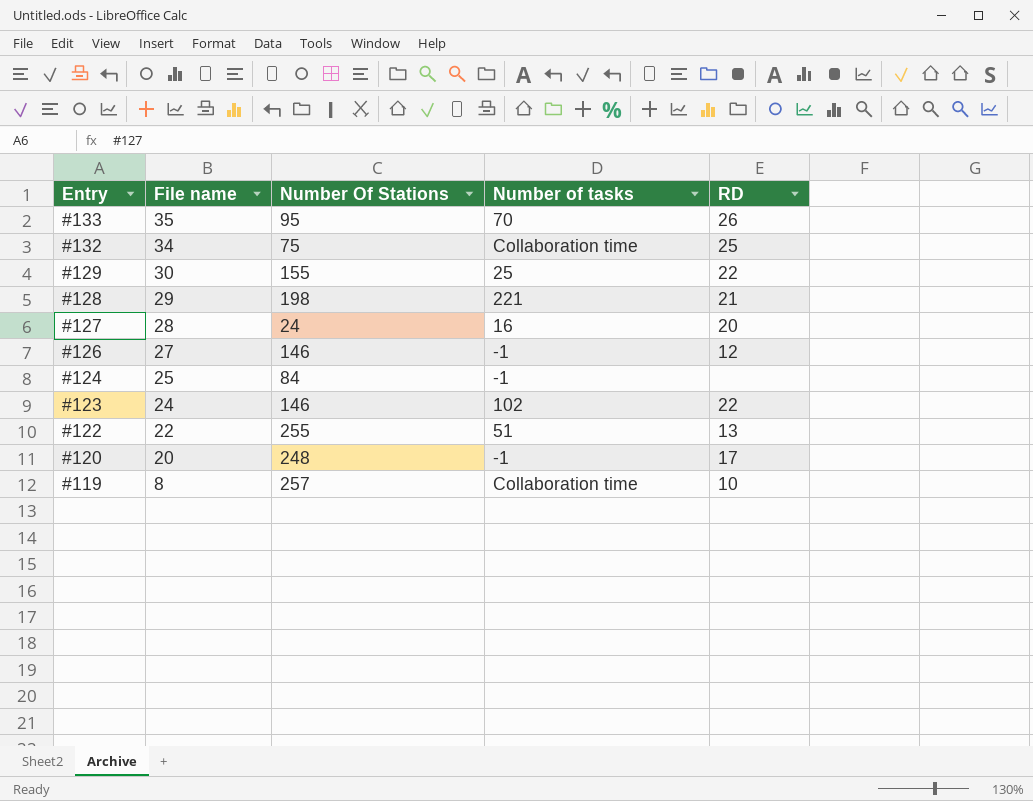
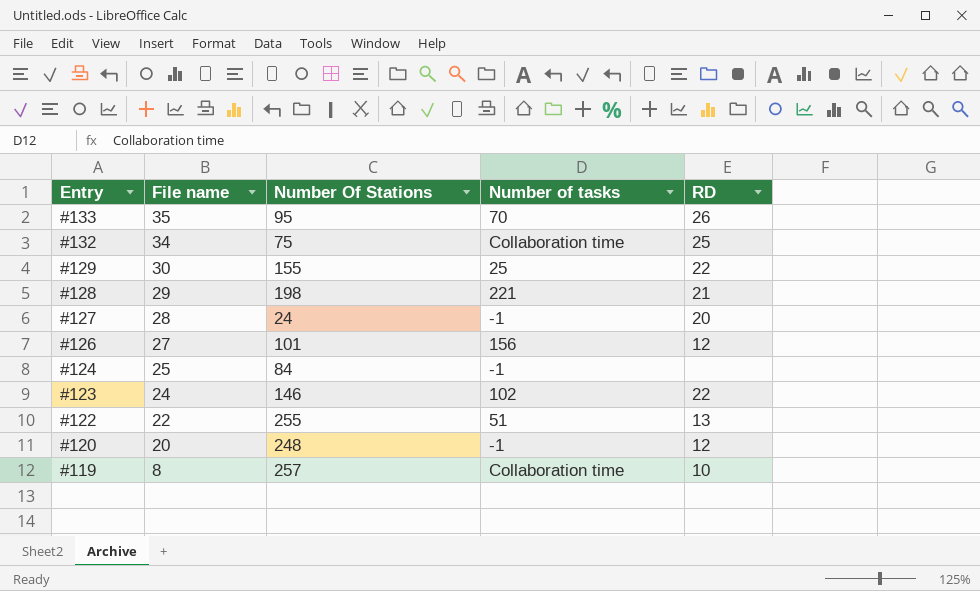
#127 | Number of tasks: 16 -> -1
#126 | Number Of Stations: 146 -> 101
#126 | Number of tasks: -1 -> 156
#120 | RD: 17 -> 12

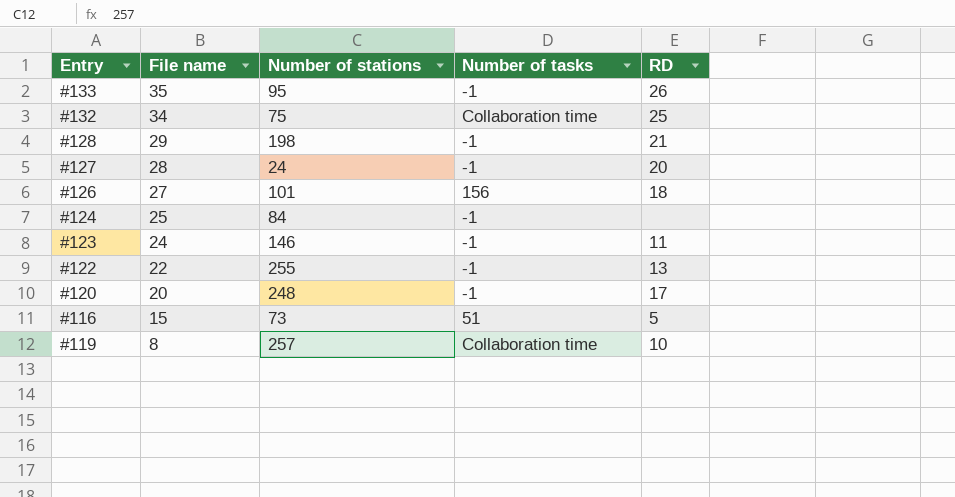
column name: Number Of Stations -> Number of stations
row #129: 30 | 155 | 25 | 22 -> none
#133 | Number of tasks: 70 -> -1
#128 | Number of tasks: 221 -> -1
#126 | RD: 12 -> 18
#123 | Number of tasks: 102 -> -1
#123 | RD: 22 -> 11
#122 | Number of tasks: 51 -> -1
#120 | RD: 12 -> 17
row #116: none -> 15 | 73 | 51 | 5

